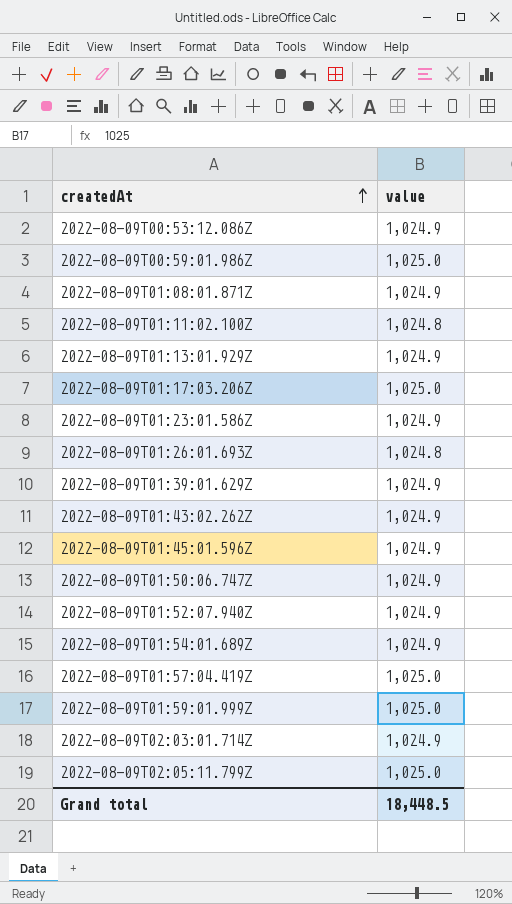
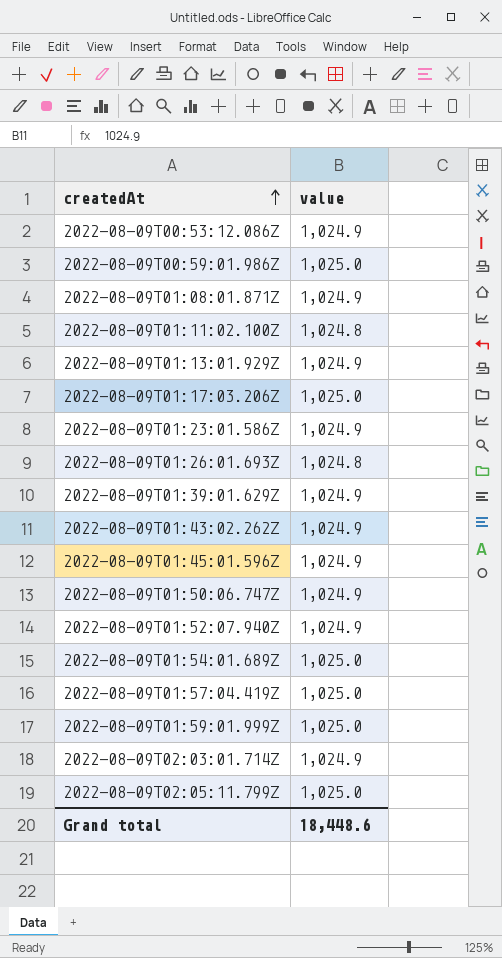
2022-08-09T01:54:01.689Z | value: 1,024.9 -> 1,025.0
Grand total | value: 18,448.5 -> 18,448.6

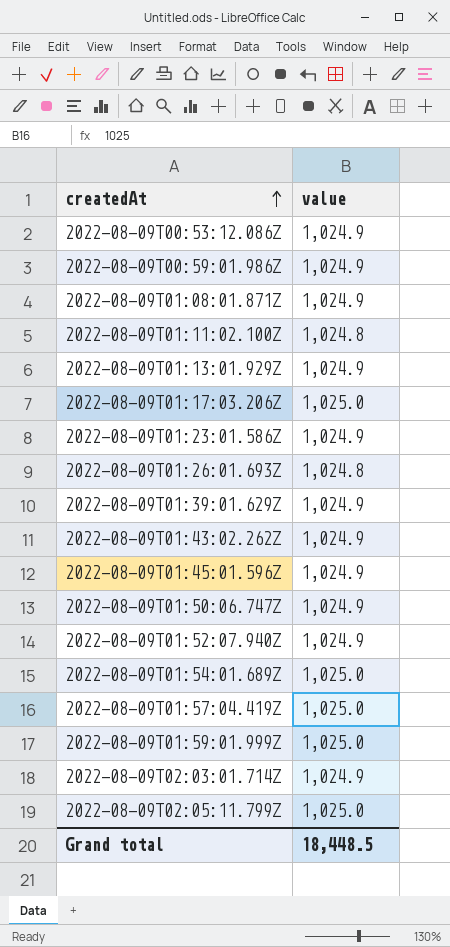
2022-08-09T00:59:01.986Z | value: 1,025.0 -> 1,024.9
Grand total | value: 18,448.6 -> 18,448.5

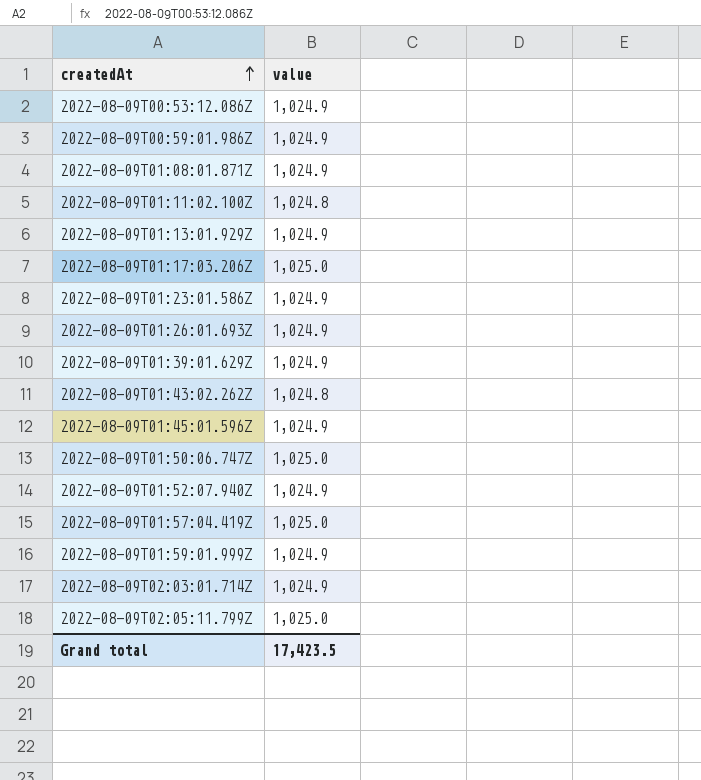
row 2022-08-09T01:54:01.689Z: 1,025.0 -> none
2022-08-09T01:26:01.693Z | value: 1,024.8 -> 1,024.9
2022-08-09T01:43:02.262Z | value: 1,024.9 -> 1,024.8
2022-08-09T01:50:06.747Z | value: 1,024.9 -> 1,025.0
2022-08-09T01:59:01.999Z | value: 1,025.0 -> 1,024.9
Grand total | value: 18,448.5 -> 17,423.5

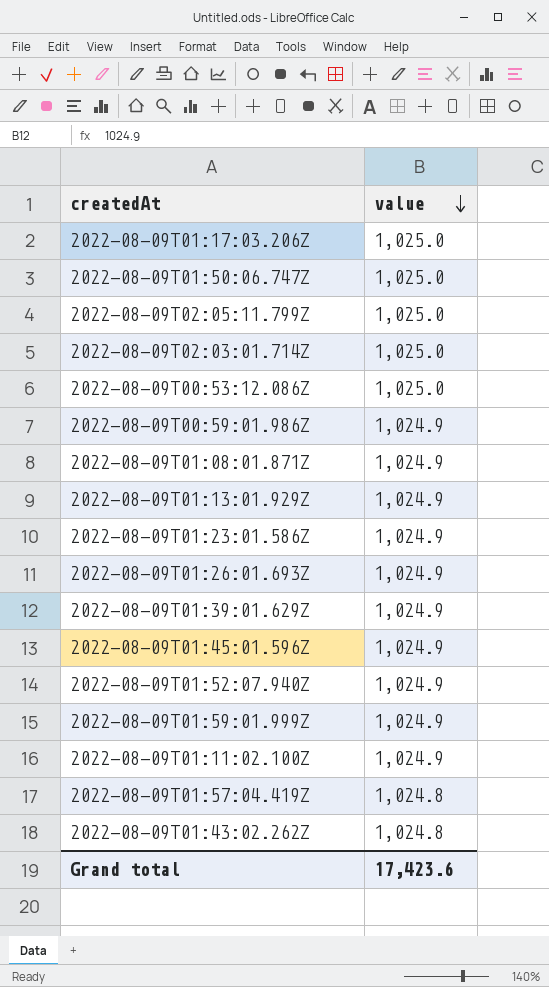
row order: createdAt ascending -> value descending
2022-08-09T02:03:01.714Z | value: 1,024.9 -> 1,025.0
2022-08-09T00:53:12.086Z | value: 1,024.9 -> 1,025.0
2022-08-09T01:11:02.100Z | value: 1,024.8 -> 1,024.9
2022-08-09T01:57:04.419Z | value: 1,025.0 -> 1,024.8
Grand total | value: 17,423.5 -> 17,423.6

